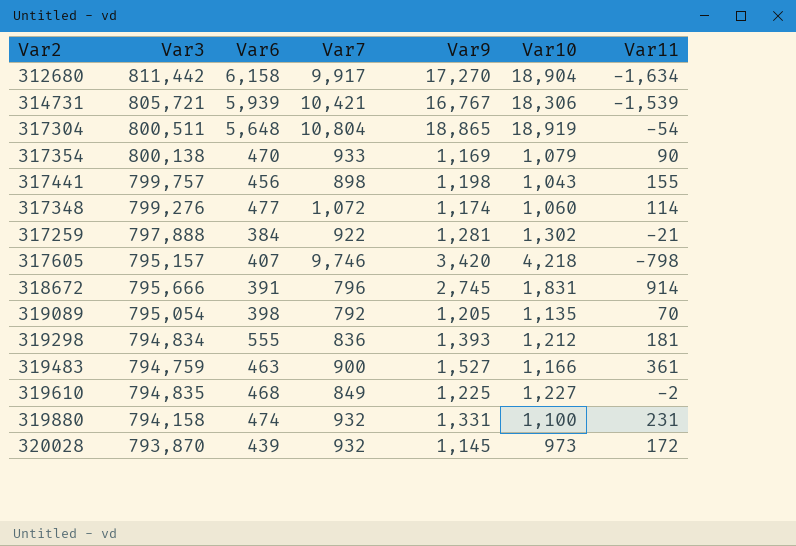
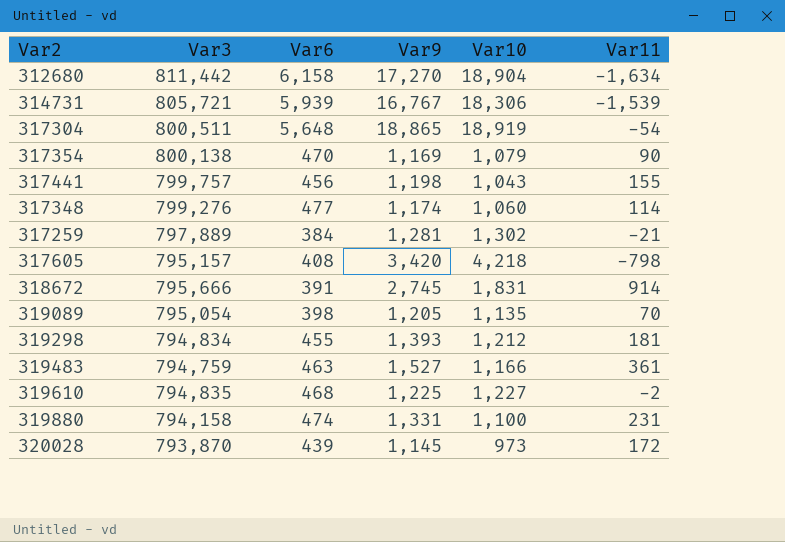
column Var7 | position: 4 -> none
317259 | Var3: 797,888 -> 797,889
317605 | Var6: 407 -> 408
319298 | Var6: 555 -> 455

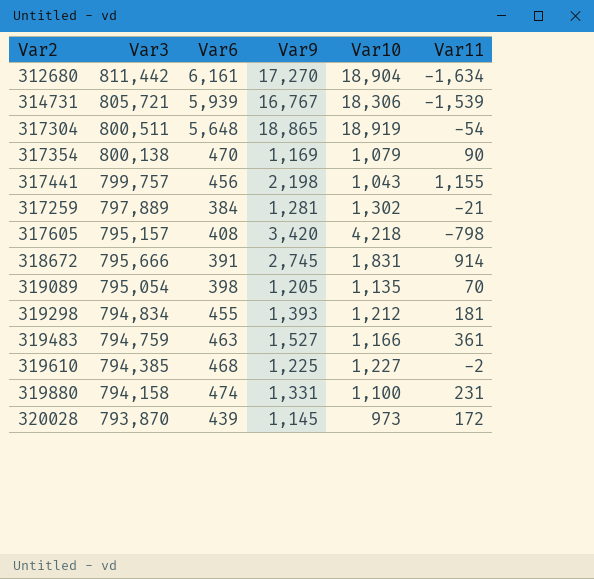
row 317348: 799,276 | 477 | 1,174 | 1,060 | 114 -> none
312680 | Var6: 6,158 -> 6,161
317441 | Var9: 1,198 -> 2,198
317441 | Var11: 155 -> 1,155
319610 | Var3: 794,835 -> 794,385

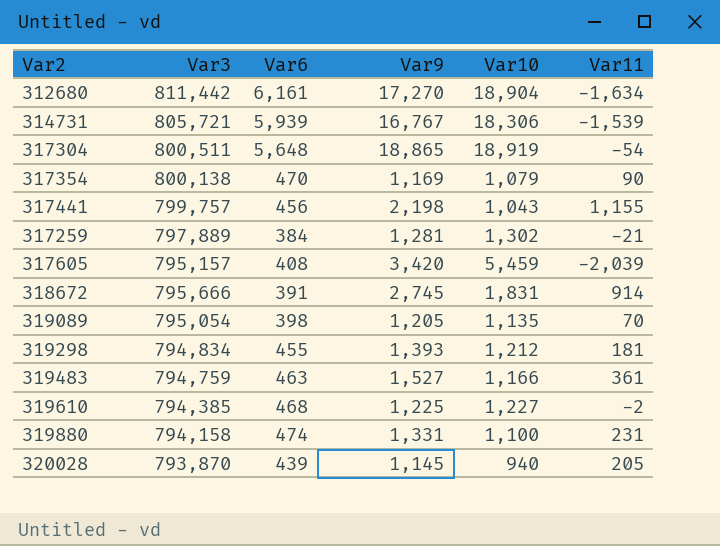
317605 | Var10: 4,218 -> 5,459
317605 | Var11: -798 -> -2,039
320028 | Var10: 973 -> 940
320028 | Var11: 172 -> 205

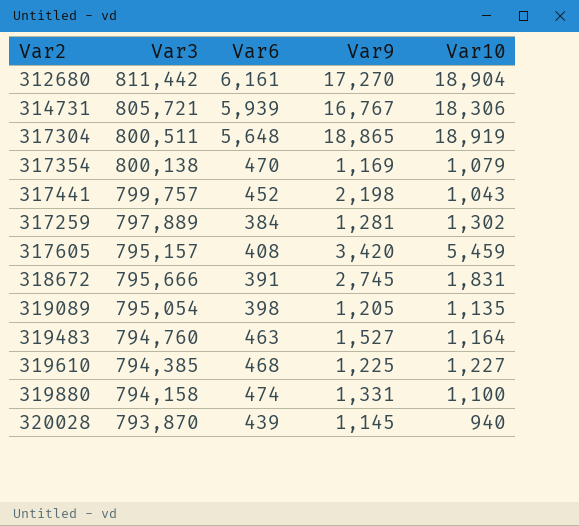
column Var11 | formula: [Var9] - [Var10] -> none
row 319298: 794,834 | 455 | 1,393 | 1,212 | 181 -> none
317441 | Var6: 456 -> 452
319483 | Var3: 794,759 -> 794,760
319483 | Var10: 1,166 -> 1,164

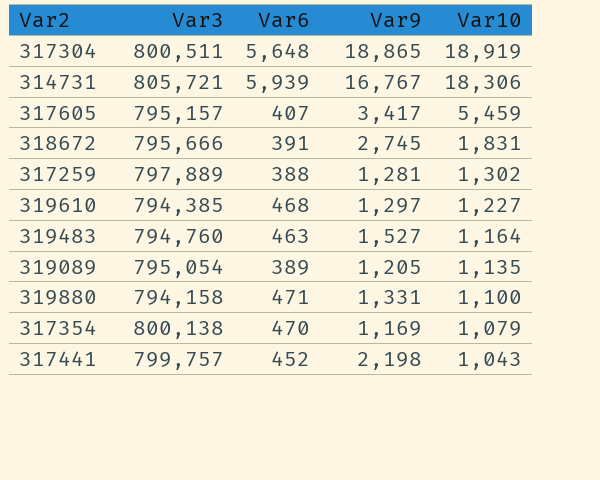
row order: none -> Var10 descending
row 312680: 811,442 | 6,161 | 17,270 | 18,904 -> none
row 320028: 793,870 | 439 | 1,145 | 940 -> none
317605 | Var6: 408 -> 407
317605 | Var9: 3,420 -> 3,417
317259 | Var6: 384 -> 388
319610 | Var9: 1,225 -> 1,297
319089 | Var6: 398 -> 389
319880 | Var6: 474 -> 471

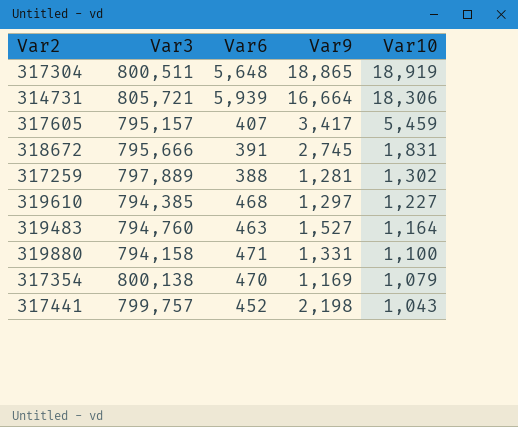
row 319089: 795,054 | 389 | 1,205 | 1,135 -> none
314731 | Var9: 16,767 -> 16,664

